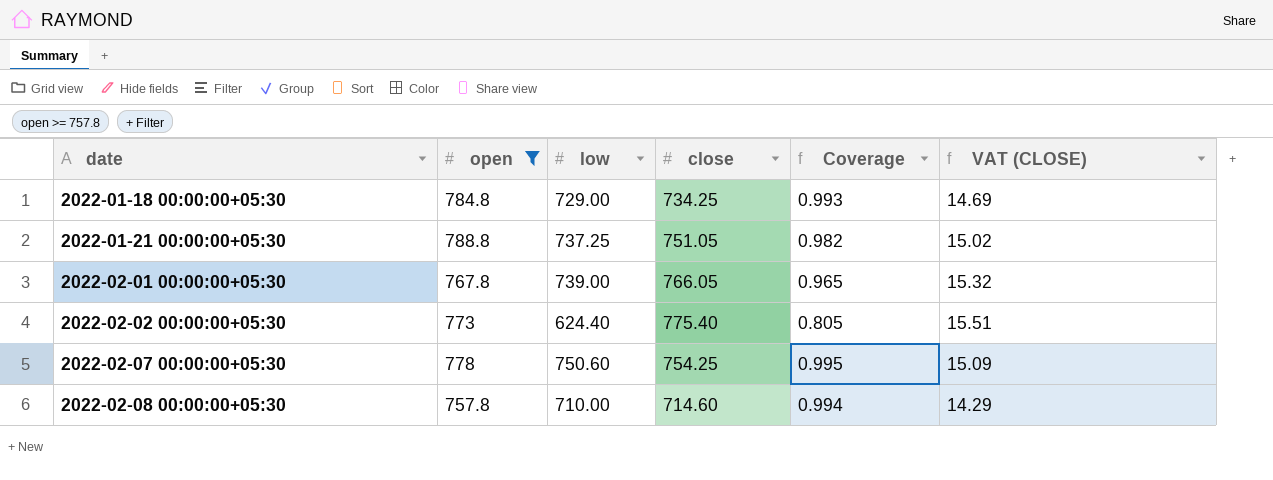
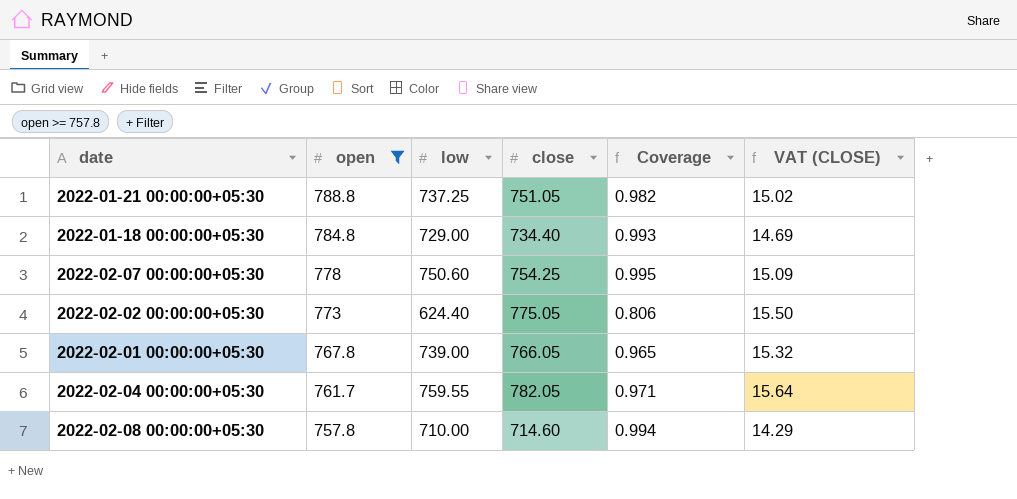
row order: date ascending -> open descending
2022-01-18 00:00:00+05:30 | close: 734.25 -> 734.40
2022-02-02 00:00:00+05:30 | close: 775.40 -> 775.05
2022-02-02 00:00:00+05:30 | Coverage: 0.805 -> 0.806
2022-02-02 00:00:00+05:30 | VAT (CLOSE): 15.51 -> 15.50
row 2022-02-04 00:00:00+05:30: none -> 761.7 | 759.55 | 782.05 | 0.971 | 15.64

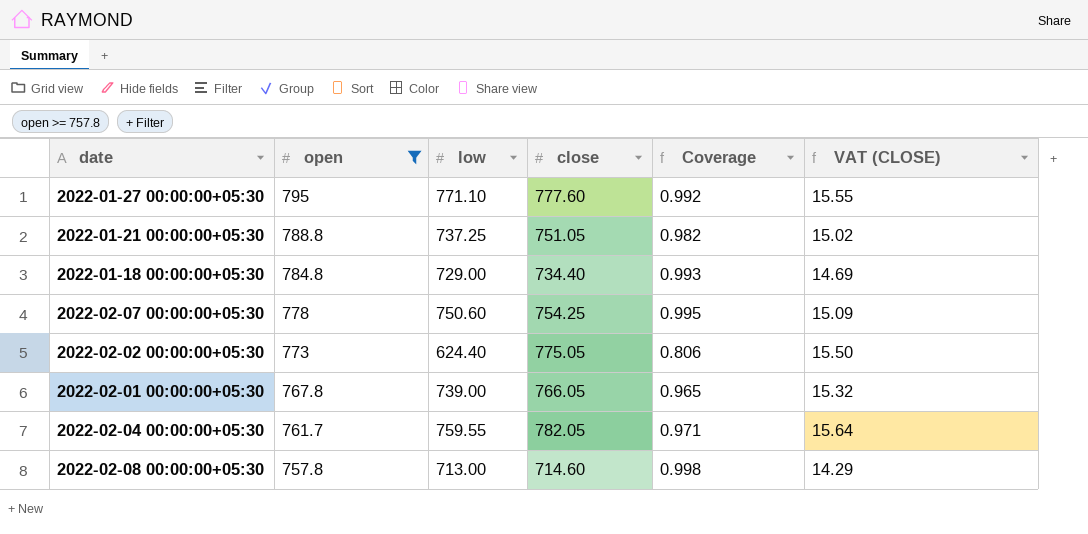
row 2022-01-27 00:00:00+05:30: none -> 795 | 771.10 | 777.60 | 0.992 | 15.55
2022-02-08 00:00:00+05:30 | low: 710.00 -> 713.00
2022-02-08 00:00:00+05:30 | Coverage: 0.994 -> 0.998

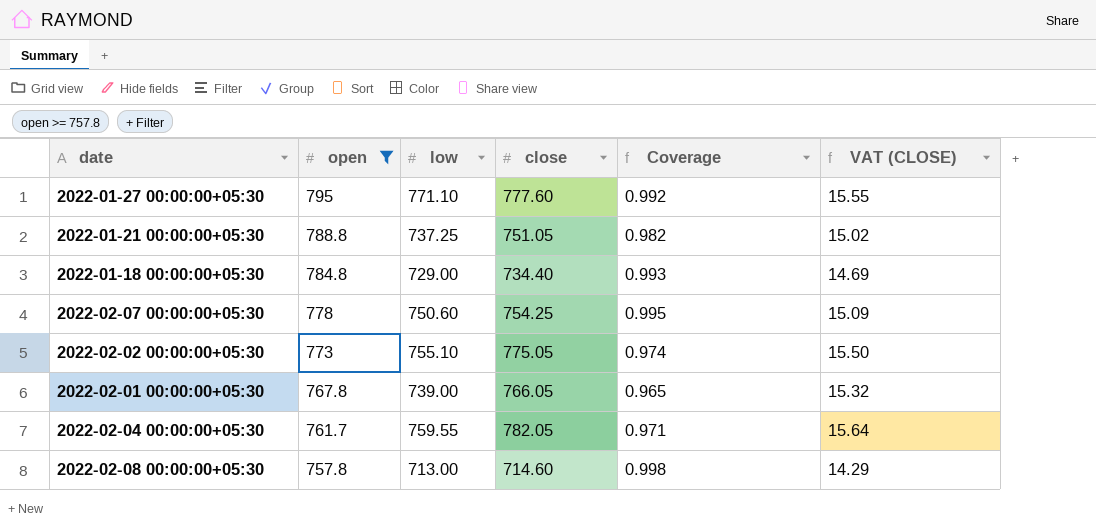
2022-02-02 00:00:00+05:30 | low: 624.40 -> 755.10
2022-02-02 00:00:00+05:30 | Coverage: 0.806 -> 0.974

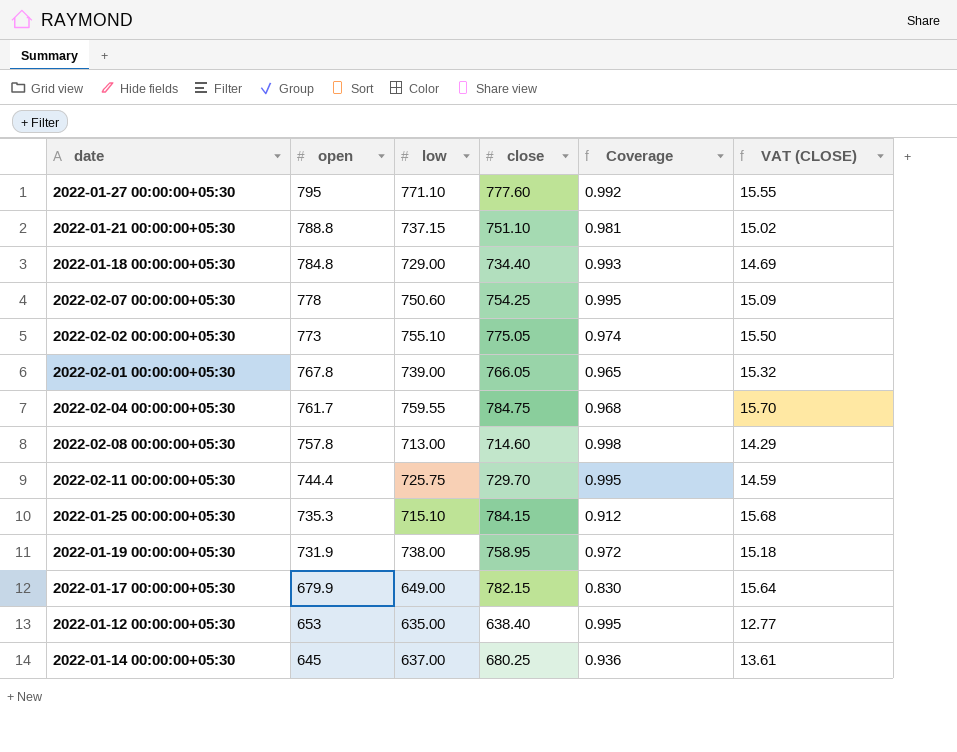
filter: open >= 757.8 -> none
2022-01-21 00:00:00+05:30 | low: 737.25 -> 737.15
2022-01-21 00:00:00+05:30 | close: 751.05 -> 751.10
2022-01-21 00:00:00+05:30 | Coverage: 0.982 -> 0.981
2022-02-04 00:00:00+05:30 | close: 782.05 -> 784.75
2022-02-04 00:00:00+05:30 | Coverage: 0.971 -> 0.968
2022-02-04 00:00:00+05:30 | VAT (CLOSE): 15.64 -> 15.70

